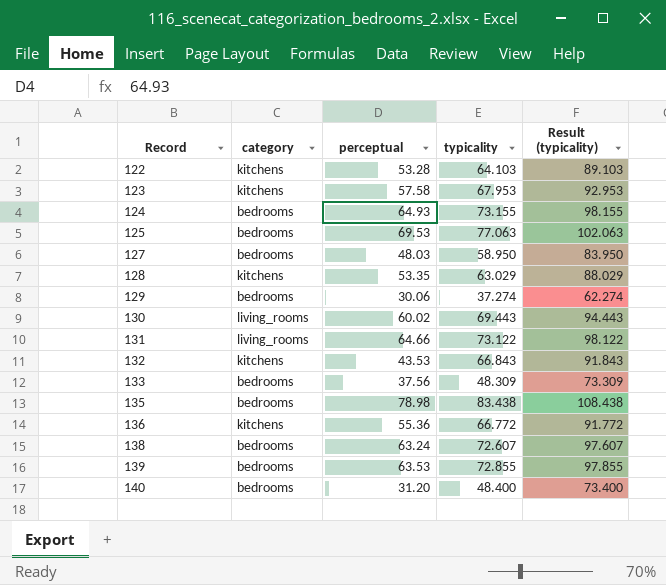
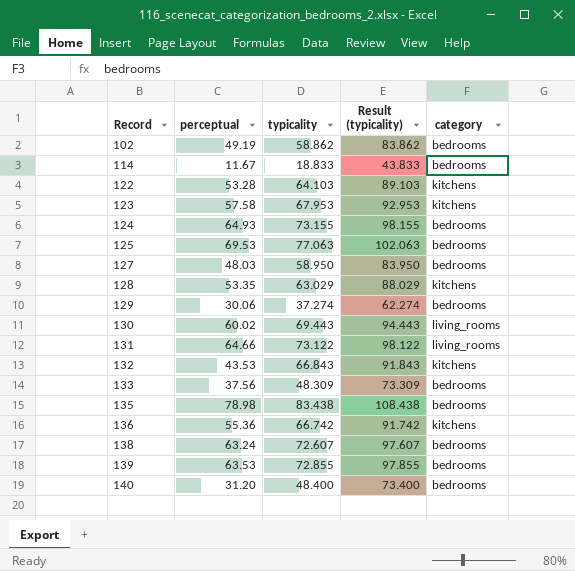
column category | position: 2 -> 5
row 102: none -> 49.19 | 58.862 | 83.862 | bedrooms
row 114: none -> 11.67 | 18.833 | 43.833 | bedrooms
136 | typicality: 66.772 -> 66.742
136 | Result (typicality): 91.772 -> 91.742

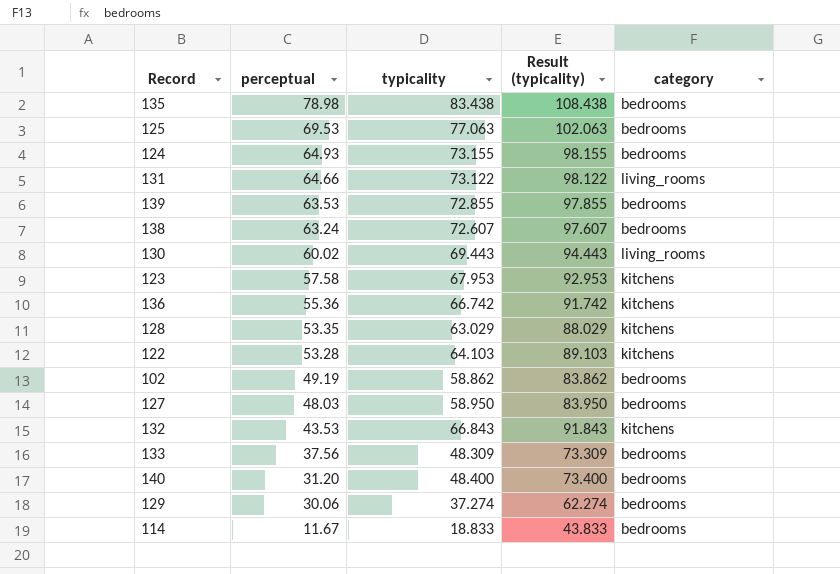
row order: Record ascending -> perceptual descending

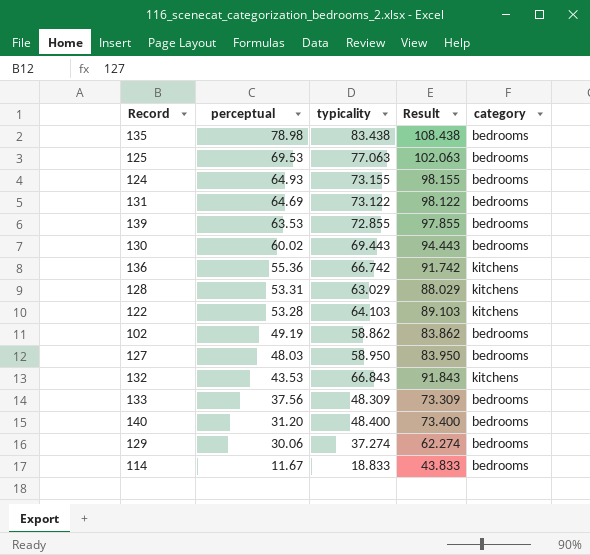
column name: Result (typicality) -> Result
row 138: 63.24 | 72.607 | 97.607 | bedrooms -> none
row 123: 57.58 | 67.953 | 92.953 | kitchens -> none
131 | perceptual: 64.66 -> 64.69
131 | category: living_rooms -> bedrooms
130 | category: living_rooms -> bedrooms
128 | perceptual: 53.35 -> 53.31

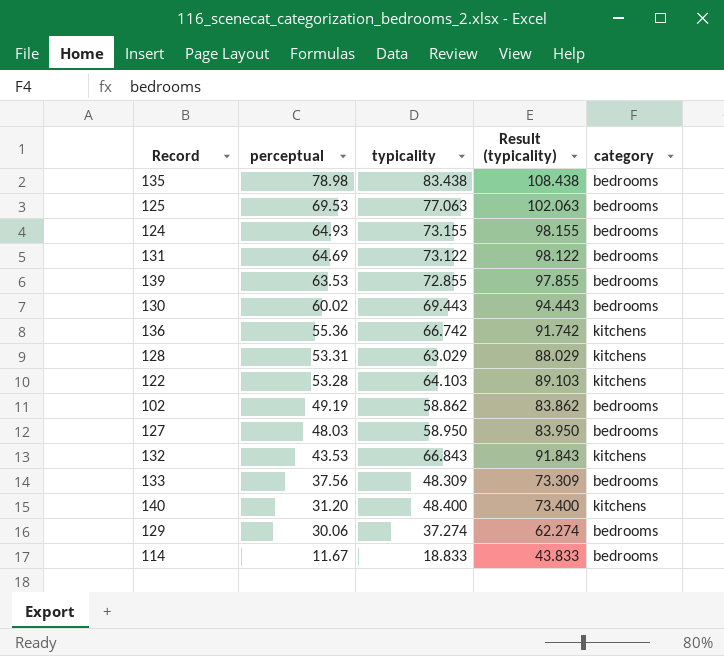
column name: Result -> Result (typicality)
140 | category: bedrooms -> kitchens

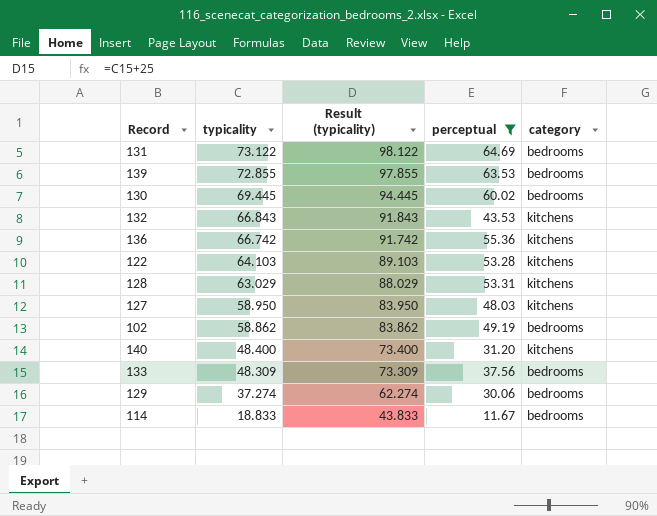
filter: none -> perceptual <= 64.69
row order: perceptual descending -> typicality descending
column perceptual | position: 2 -> 4
130 | typicality: 69.443 -> 69.445
130 | Result (typicality): 94.443 -> 94.445
127 | category: bedrooms -> kitchens

